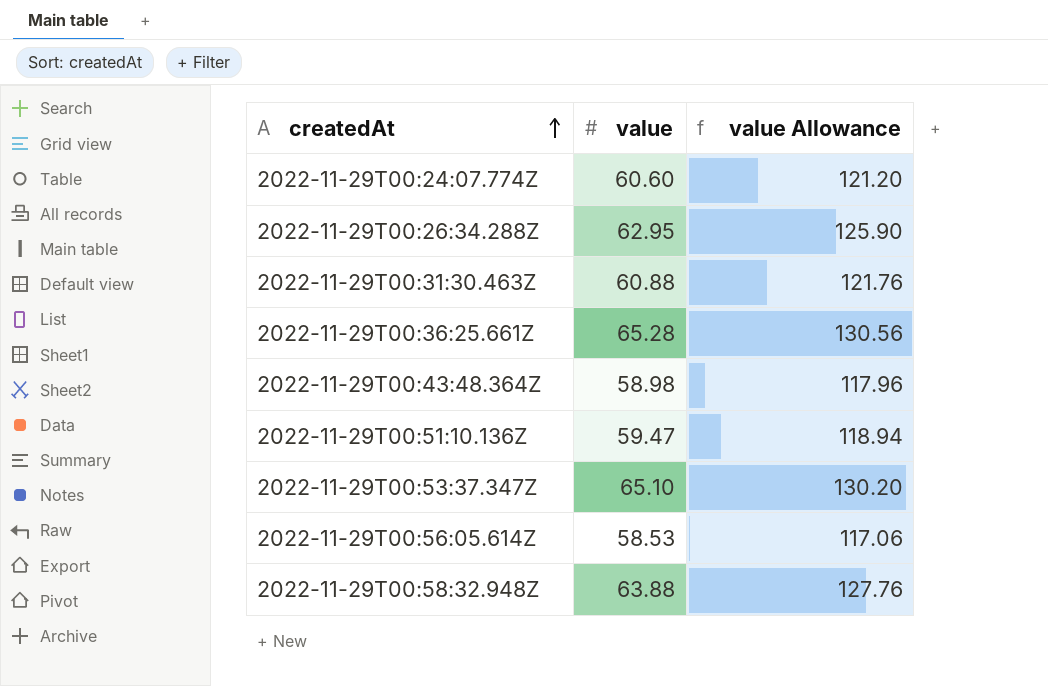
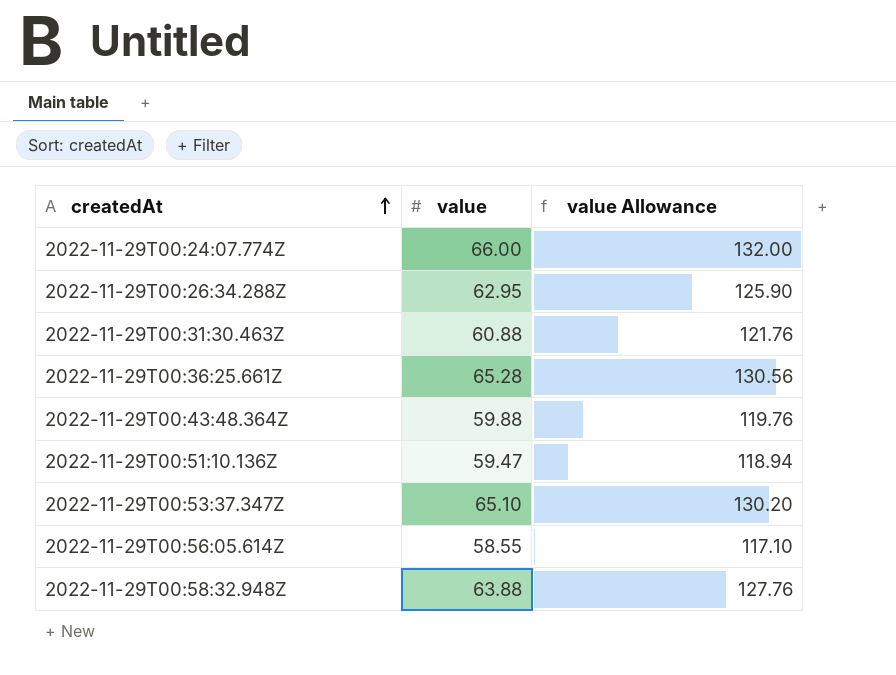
2022-11-29T00:24:07.774Z | value: 60.60 -> 66.00
2022-11-29T00:24:07.774Z | value Allowance: 121.20 -> 132.00
2022-11-29T00:43:48.364Z | value: 58.98 -> 59.88
2022-11-29T00:43:48.364Z | value Allowance: 117.96 -> 119.76
2022-11-29T00:56:05.614Z | value: 58.53 -> 58.55
2022-11-29T00:56:05.614Z | value Allowance: 117.06 -> 117.10

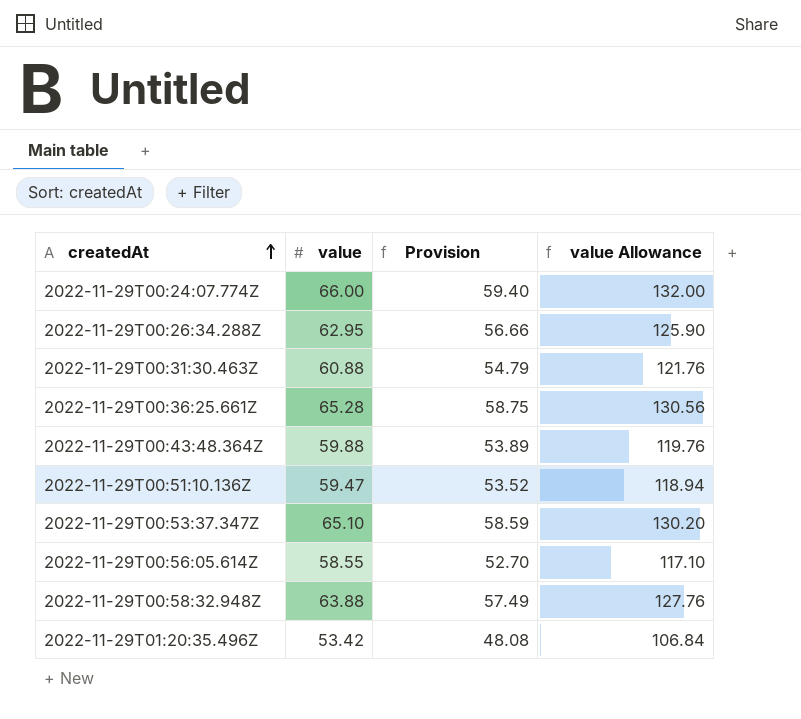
column Provision | formula: none -> [value] * 0.9
row 2022-11-29T01:20:35.496Z: none -> 53.42 | 48.08 | 106.84

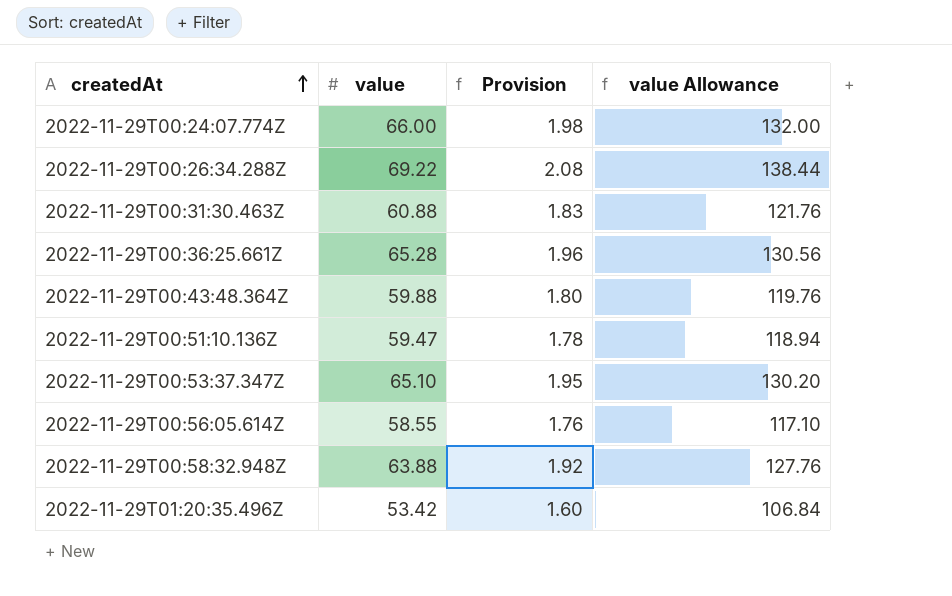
column Provision | formula: [value] * 0.9 -> [value] * 0.03
2022-11-29T00:26:34.288Z | value: 62.95 -> 69.22
2022-11-29T00:26:34.288Z | value Allowance: 125.90 -> 138.44

